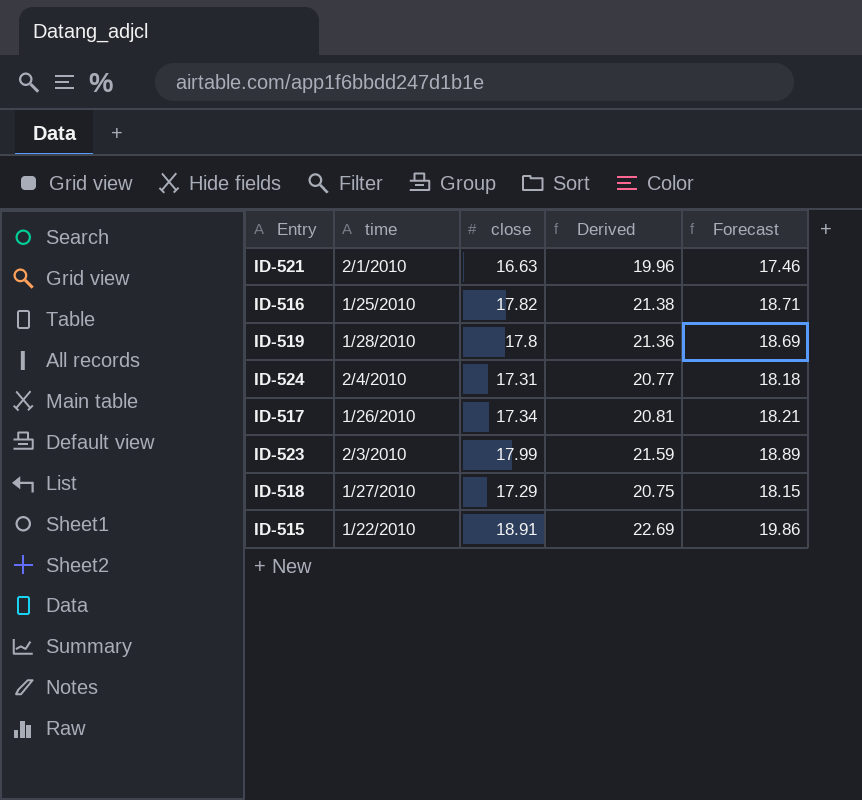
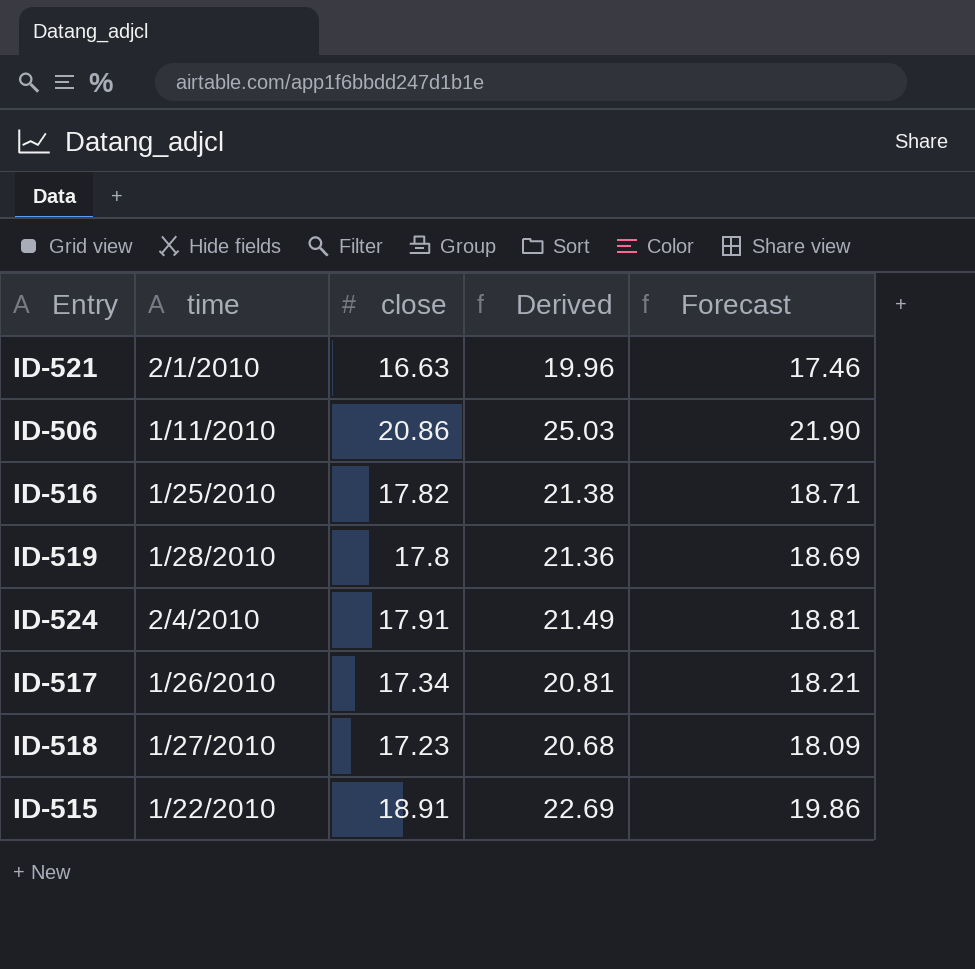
row ID-523: 2/3/2010 | 17.99 | 21.59 | 18.89 -> none
row ID-506: none -> 1/11/2010 | 20.86 | 25.03 | 21.90
ID-524 | close: 17.31 -> 17.91
ID-524 | Derived: 20.77 -> 21.49
ID-524 | Forecast: 18.18 -> 18.81
ID-518 | close: 17.29 -> 17.23
ID-518 | Derived: 20.75 -> 20.68
ID-518 | Forecast: 18.15 -> 18.09

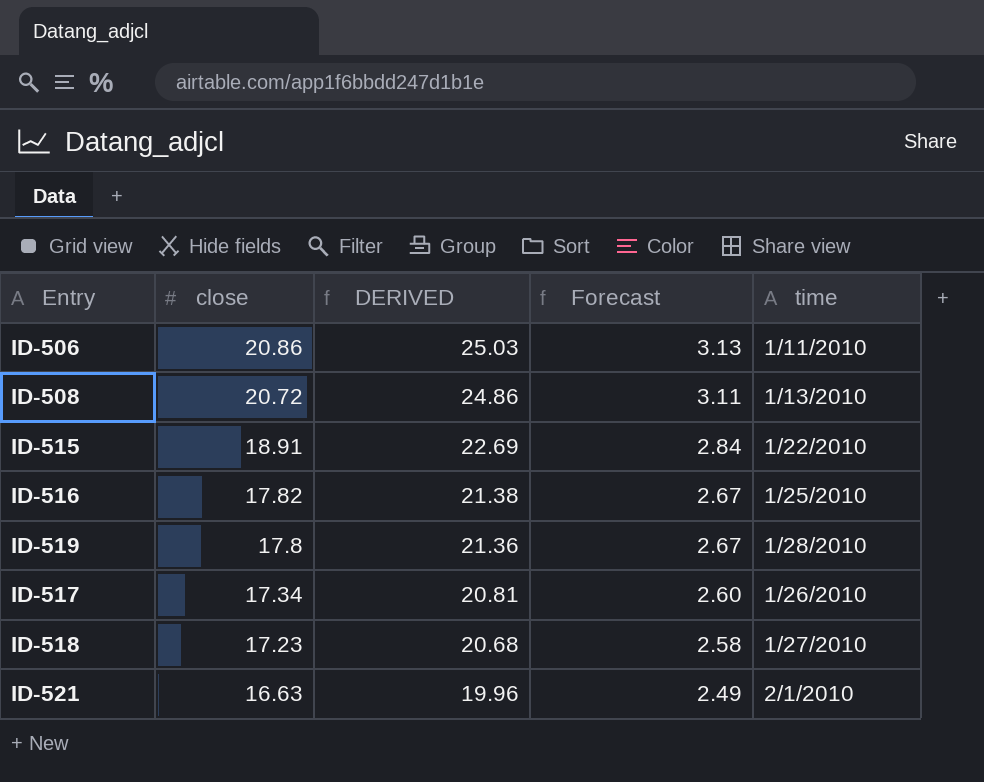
row order: none -> close descending
column name: Derived -> DERIVED
column Forecast | formula: [close] * 1.05 -> [close] * 0.15
column time | position: 2 -> 5
row ID-524: 2/4/2010 | 17.91 | 21.49 | 18.81 -> none
row ID-508: none -> 20.72 | 24.86 | 3.11 | 1/13/2010

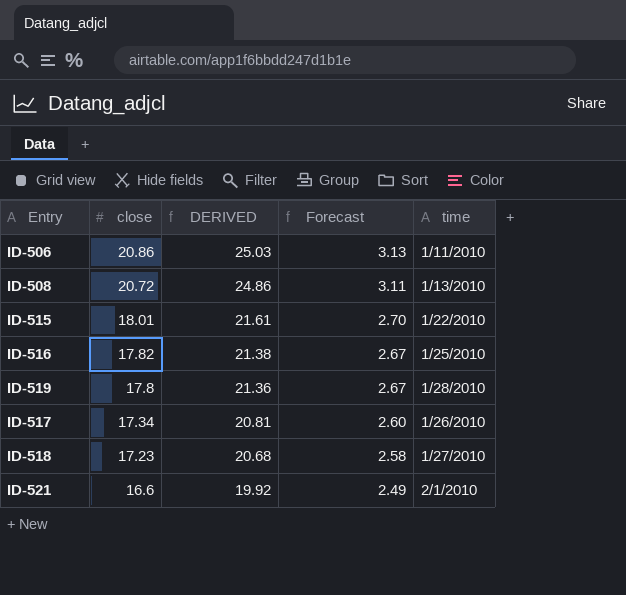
ID-515 | close: 18.91 -> 18.01
ID-515 | DERIVED: 22.69 -> 21.61
ID-515 | Forecast: 2.84 -> 2.70
ID-521 | close: 16.63 -> 16.6
ID-521 | DERIVED: 19.96 -> 19.92

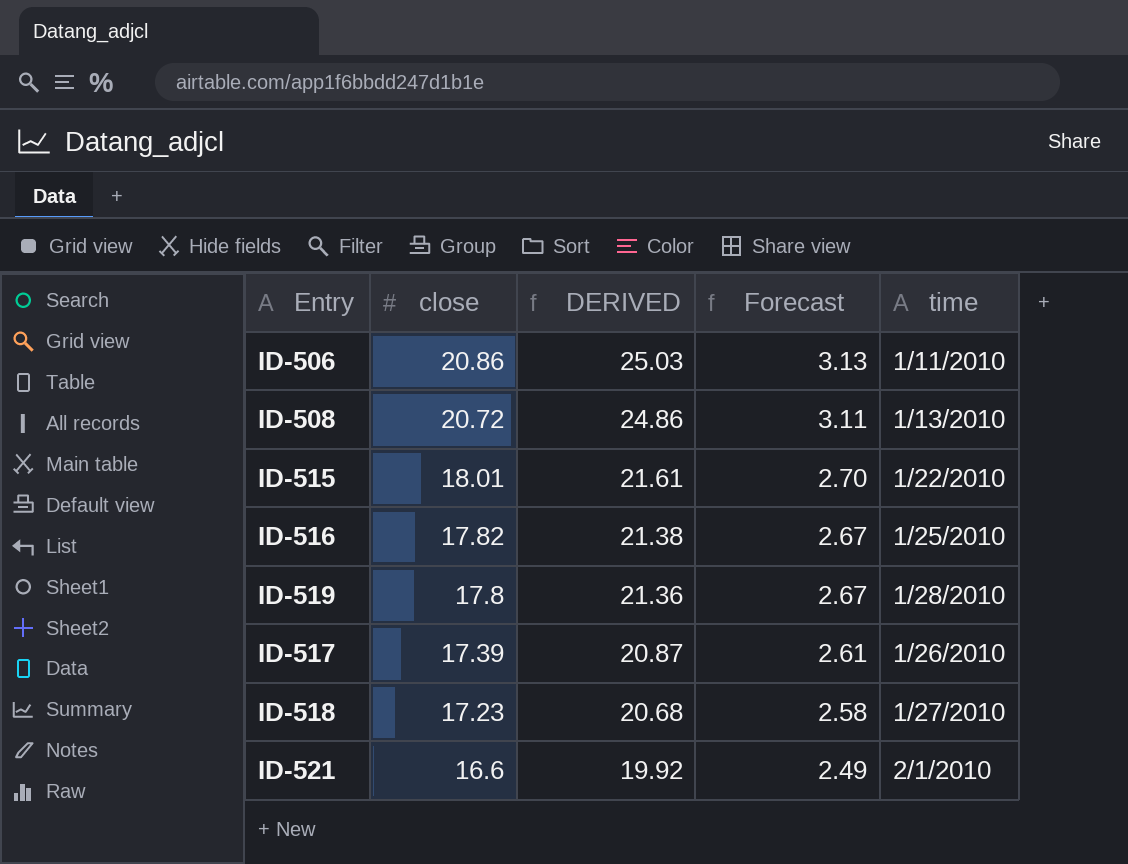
ID-517 | close: 17.34 -> 17.39
ID-517 | DERIVED: 20.81 -> 20.87
ID-517 | Forecast: 2.60 -> 2.61

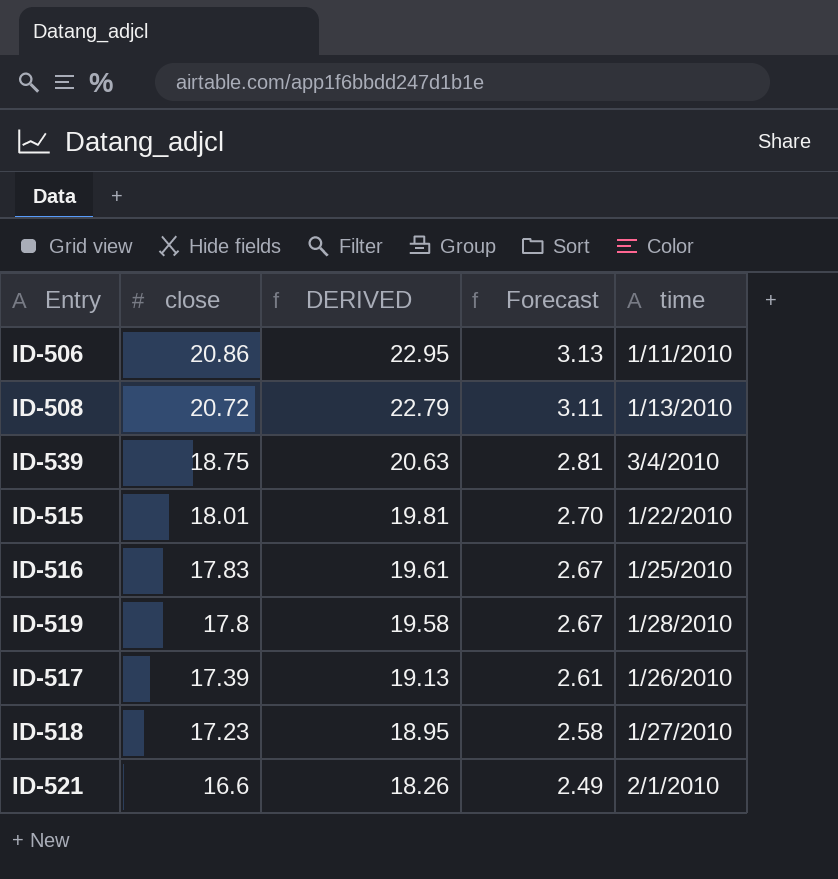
column DERIVED | formula: [close] * 1.2 -> [close] * 1.1
row ID-539: none -> 18.75 | 20.63 | 2.81 | 3/4/2010
ID-516 | close: 17.82 -> 17.83

